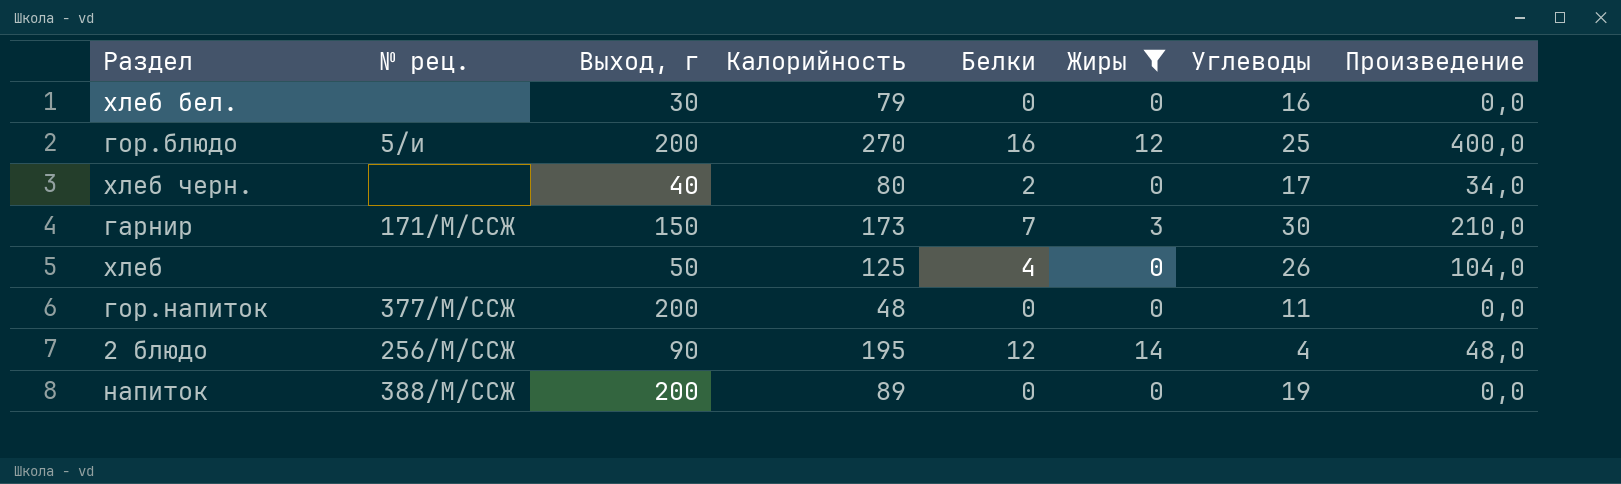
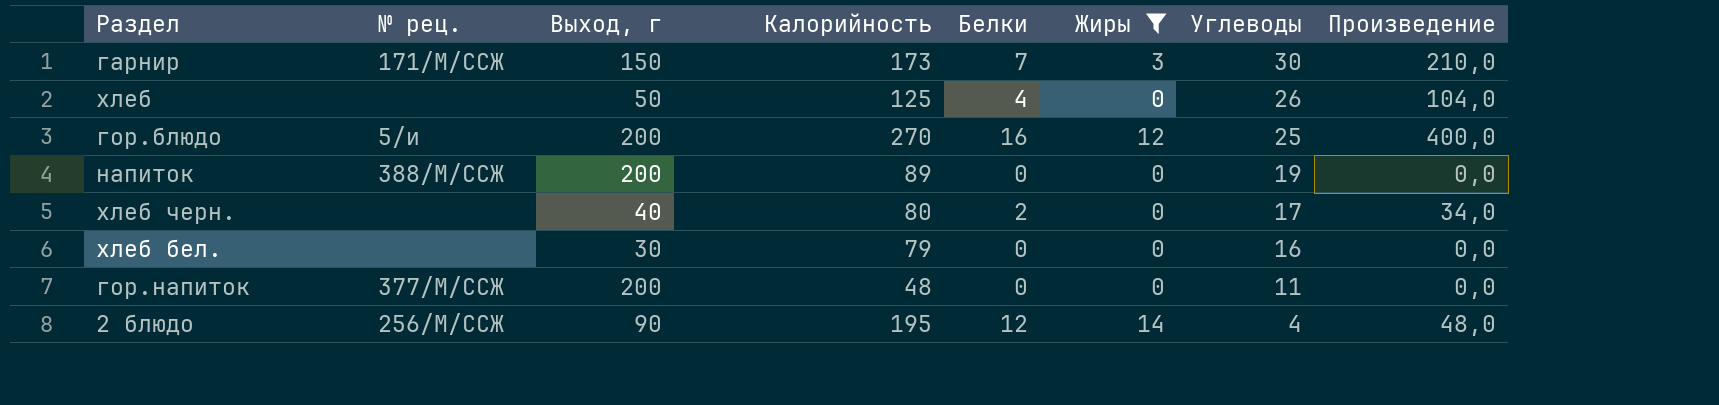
row order: none -> Углеводы descending

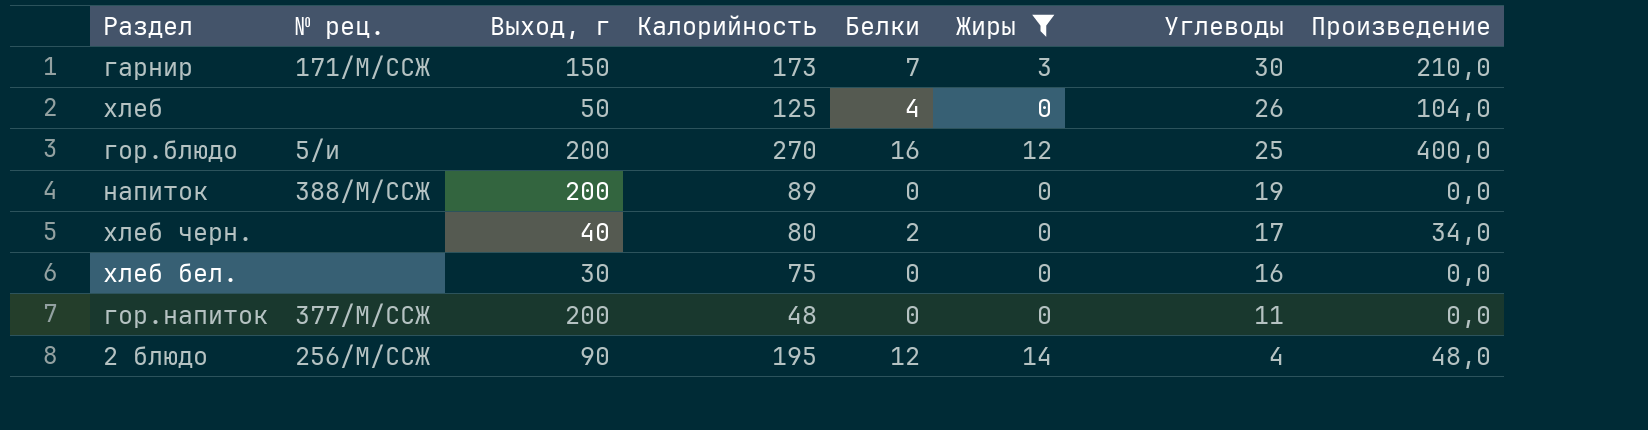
хлеб бел. | Калорийность: 79 -> 75

